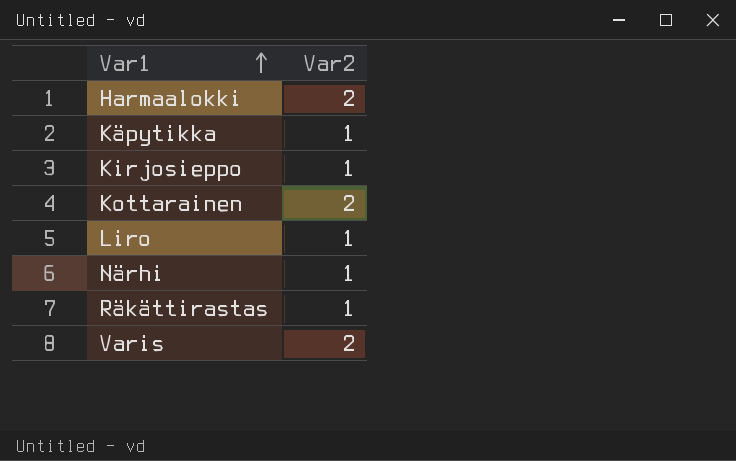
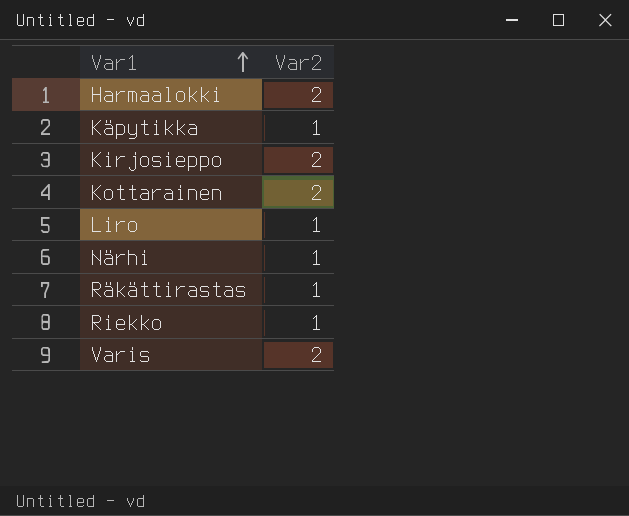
Kirjosieppo | Var2: 1 -> 2
row Riekko: none -> 1

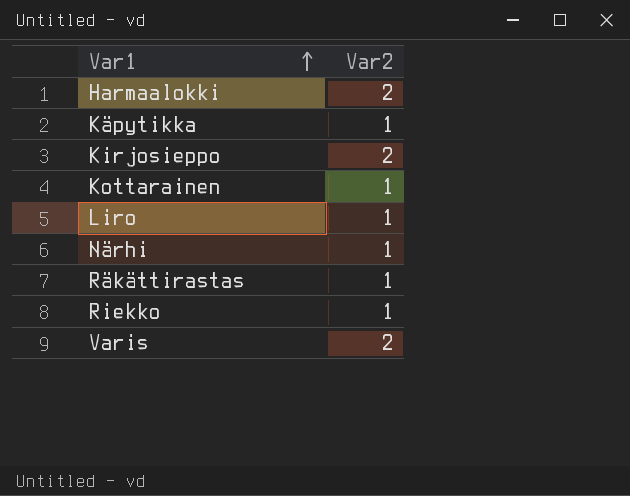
Kottarainen | Var2: 2 -> 1

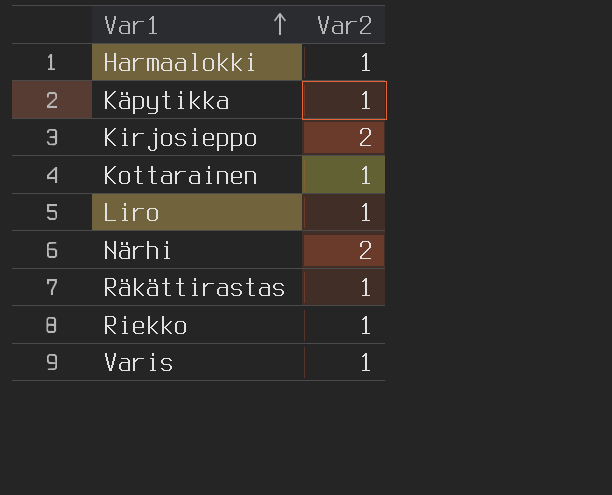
Harmaalokki | Var2: 2 -> 1
Närhi | Var2: 1 -> 2
Varis | Var2: 2 -> 1

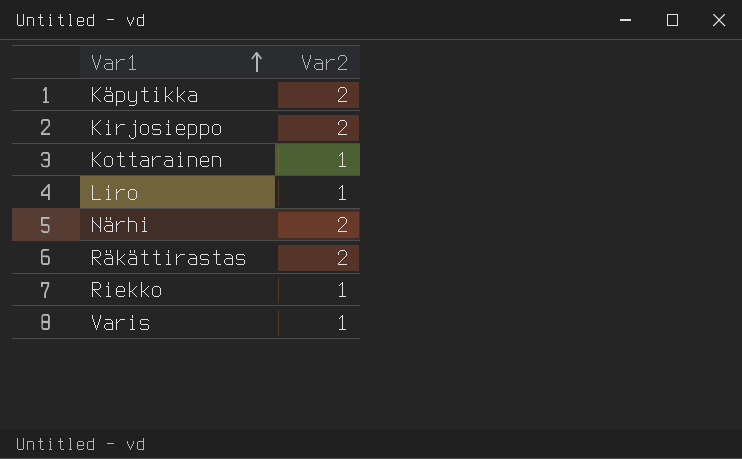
row Harmaalokki: 1 -> none
Käpytikka | Var2: 1 -> 2
Räkättirastas | Var2: 1 -> 2

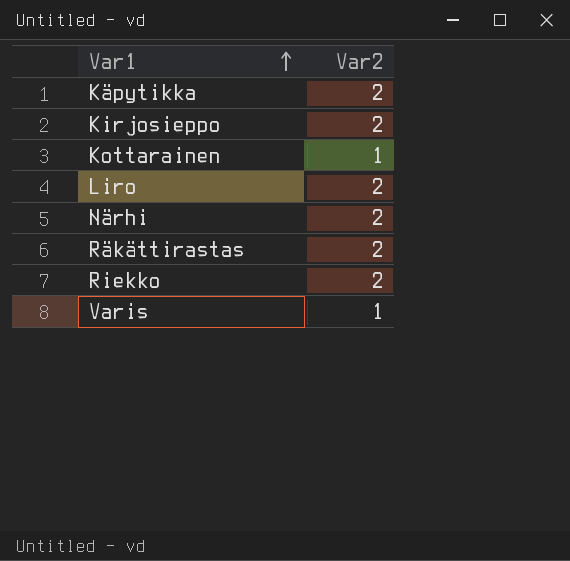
Liro | Var2: 1 -> 2
Riekko | Var2: 1 -> 2

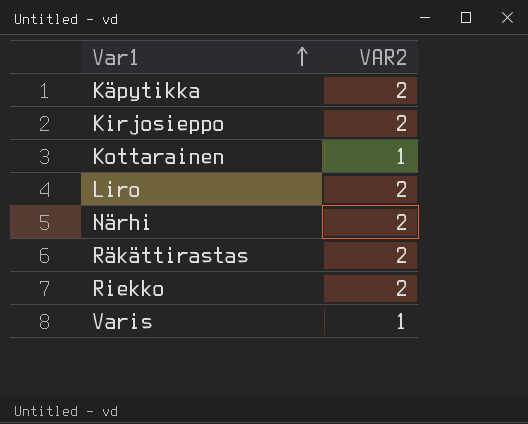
column name: Var2 -> VAR2

